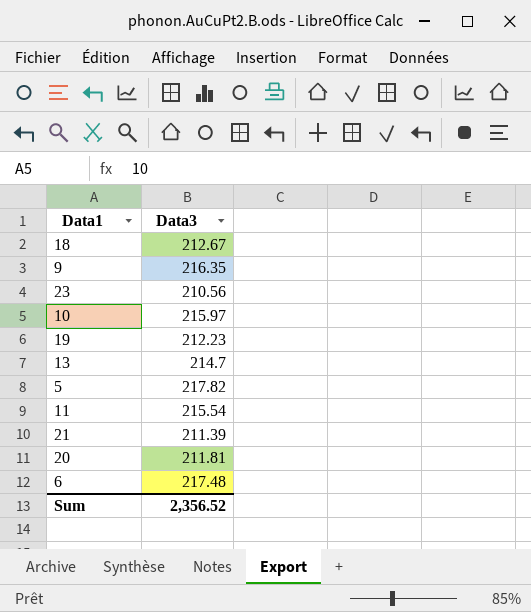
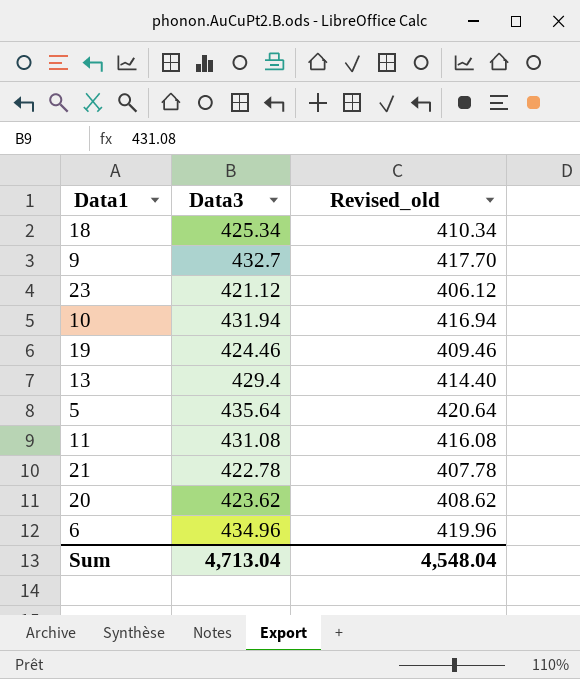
column Revised_old | formula: none -> [Data3] - 15
18 | Data3: 212.67 -> 425.34
9 | Data3: 216.35 -> 432.7
23 | Data3: 210.56 -> 421.12
10 | Data3: 215.97 -> 431.94
19 | Data3: 212.23 -> 424.46
13 | Data3: 214.7 -> 429.4
5 | Data3: 217.82 -> 435.64
11 | Data3: 215.54 -> 431.08
21 | Data3: 211.39 -> 422.78
20 | Data3: 211.81 -> 423.62
6 | Data3: 217.48 -> 434.96
Sum | Data3: 2,356.52 -> 4,713.04

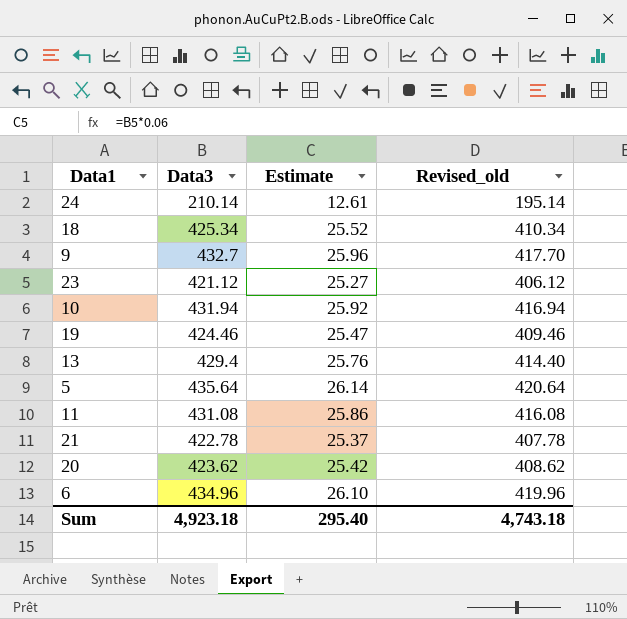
column Estimate | formula: none -> [Data3] * 0.06
row 24: none -> 210.14 | 12.61 | 195.14
Sum | Data3: 4,713.04 -> 4,923.18
Sum | Revised_old: 4,548.04 -> 4,743.18

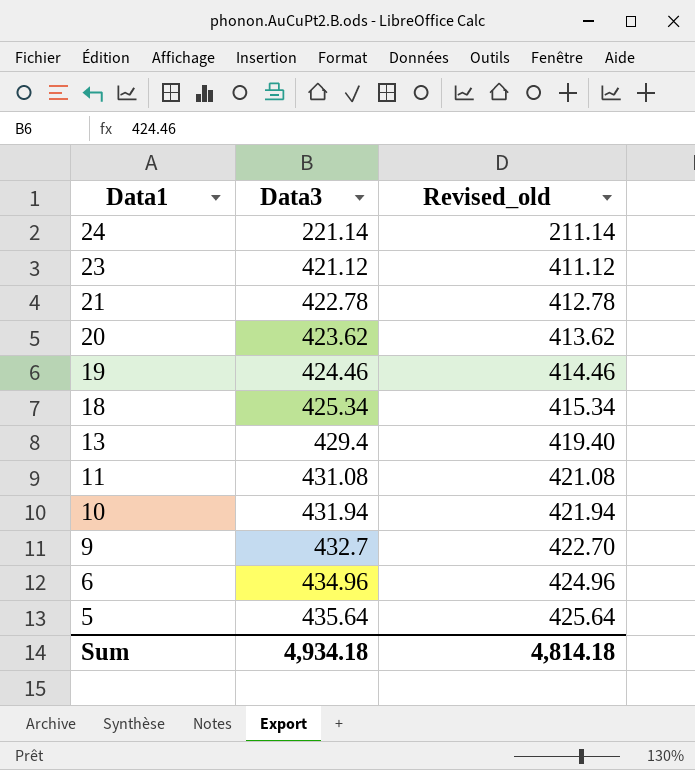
row order: none -> Data1 descending
column Estimate | formula: [Data3] * 0.06 -> none
column Revised_old | formula: [Data3] - 15 -> [Data3] - 10
24 | Data3: 210.14 -> 221.14
Sum | Data3: 4,923.18 -> 4,934.18
Sum | Revised_old: 4,743.18 -> 4,814.18

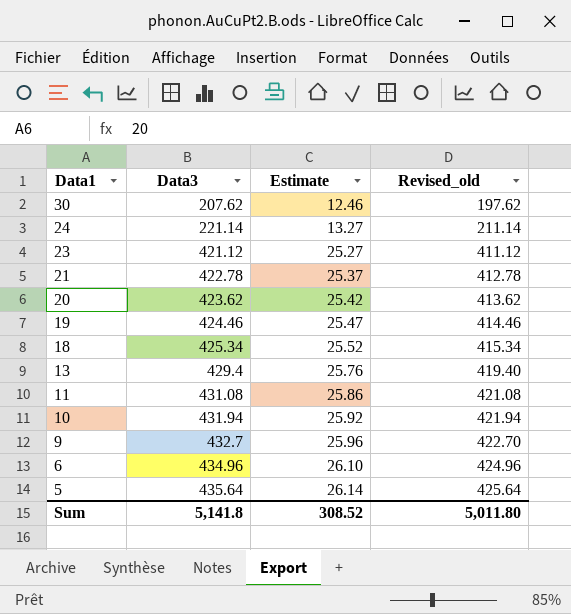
column Estimate | formula: none -> [Data3] * 0.06
row 30: none -> 207.62 | 12.46 | 197.62
Sum | Data3: 4,934.18 -> 5,141.8
Sum | Revised_old: 4,814.18 -> 5,011.80

